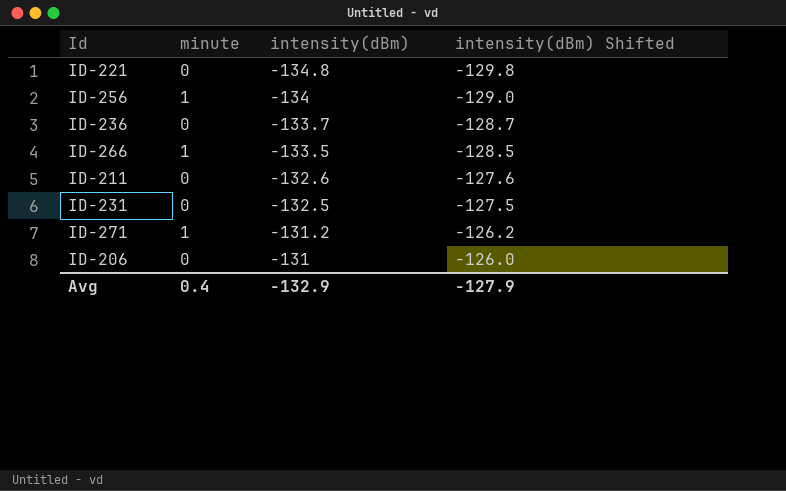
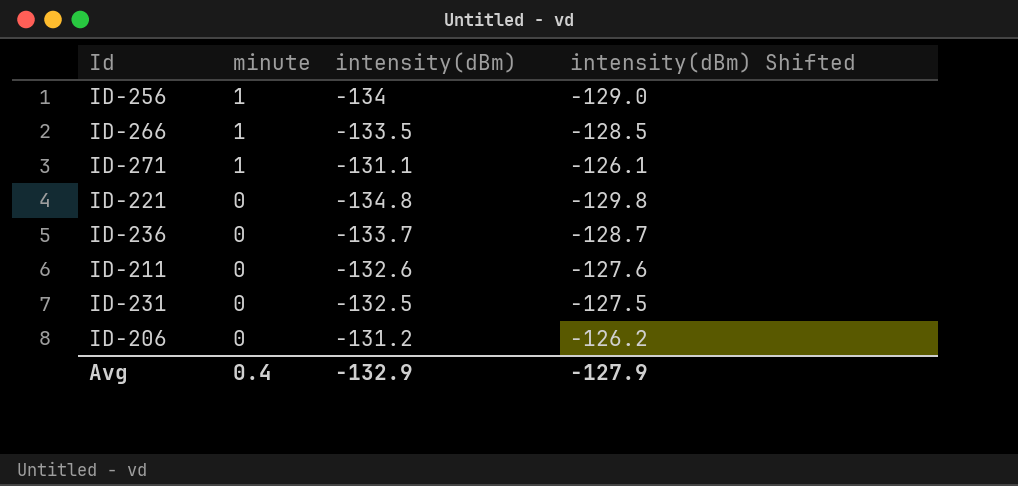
row order: intensity(dBm) ascending -> minute descending
ID-271 | intensity(dBm): -131.2 -> -131.1
ID-271 | intensity(dBm) Shifted: -126.2 -> -126.1
ID-206 | intensity(dBm): -131 -> -131.2
ID-206 | intensity(dBm) Shifted: -126.0 -> -126.2

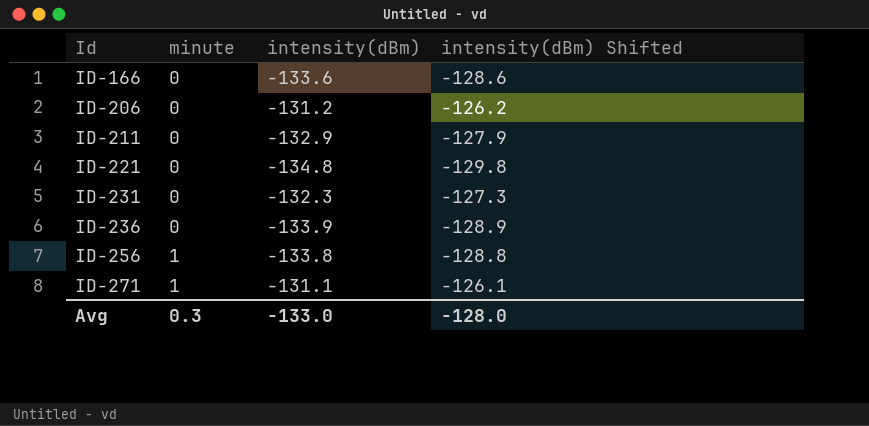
row order: minute descending -> Id ascending
row ID-266: 1 | -133.5 | -128.5 -> none
row ID-166: none -> 0 | -133.6 | -128.6
ID-211 | intensity(dBm): -132.6 -> -132.9
ID-211 | intensity(dBm) Shifted: -127.6 -> -127.9
ID-231 | intensity(dBm): -132.5 -> -132.3
ID-231 | intensity(dBm) Shifted: -127.5 -> -127.3
ID-236 | intensity(dBm): -133.7 -> -133.9
ID-236 | intensity(dBm) Shifted: -128.7 -> -128.9
ID-256 | intensity(dBm): -134 -> -133.8
ID-256 | intensity(dBm) Shifted: -129.0 -> -128.8
Avg | minute: 0.4 -> 0.3
Avg | intensity(dBm): -132.9 -> -133.0
Avg | intensity(dBm) Shifted: -127.9 -> -128.0

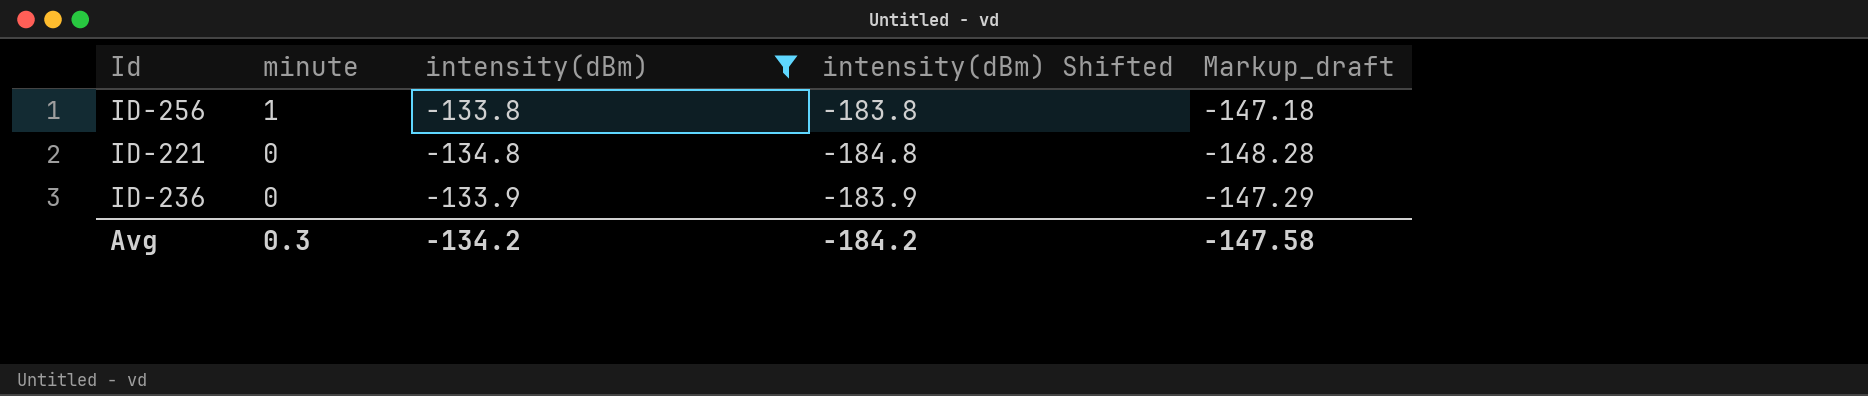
filter: none -> intensity(dBm) <= -133.8
row order: Id ascending -> minute descending
column intensity(dBm) Shifted | formula: [intensity(dBm)] + 5 -> [intensity(dBm)] - 50
column Markup_draft | formula: none -> [intensity(dBm)] * 1.1
Avg | intensity(dBm): -133.0 -> -134.2
Avg | intensity(dBm) Shifted: -128.0 -> -184.2

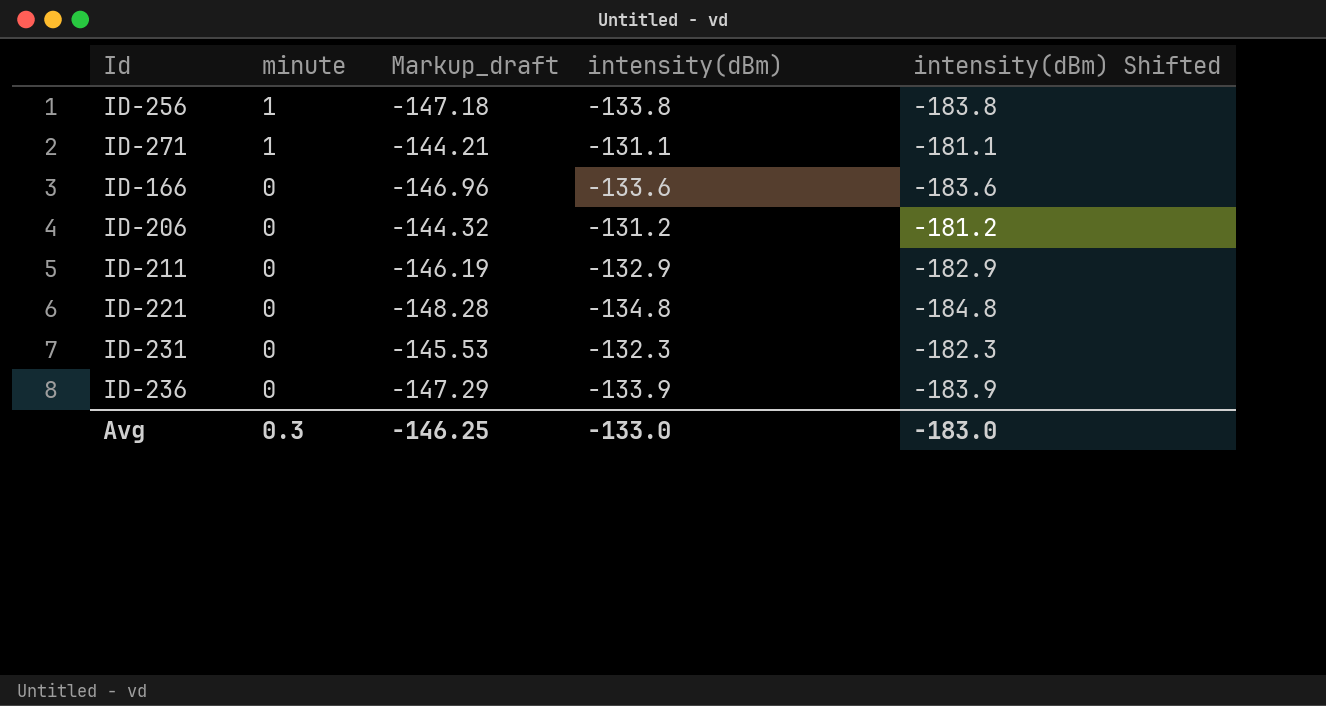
filter: intensity(dBm) <= -133.8 -> none
column Markup_draft | position: 5 -> 3
Avg | Markup_draft: -147.58 -> -146.25
Avg | intensity(dBm): -134.2 -> -133.0
Avg | intensity(dBm) Shifted: -184.2 -> -183.0

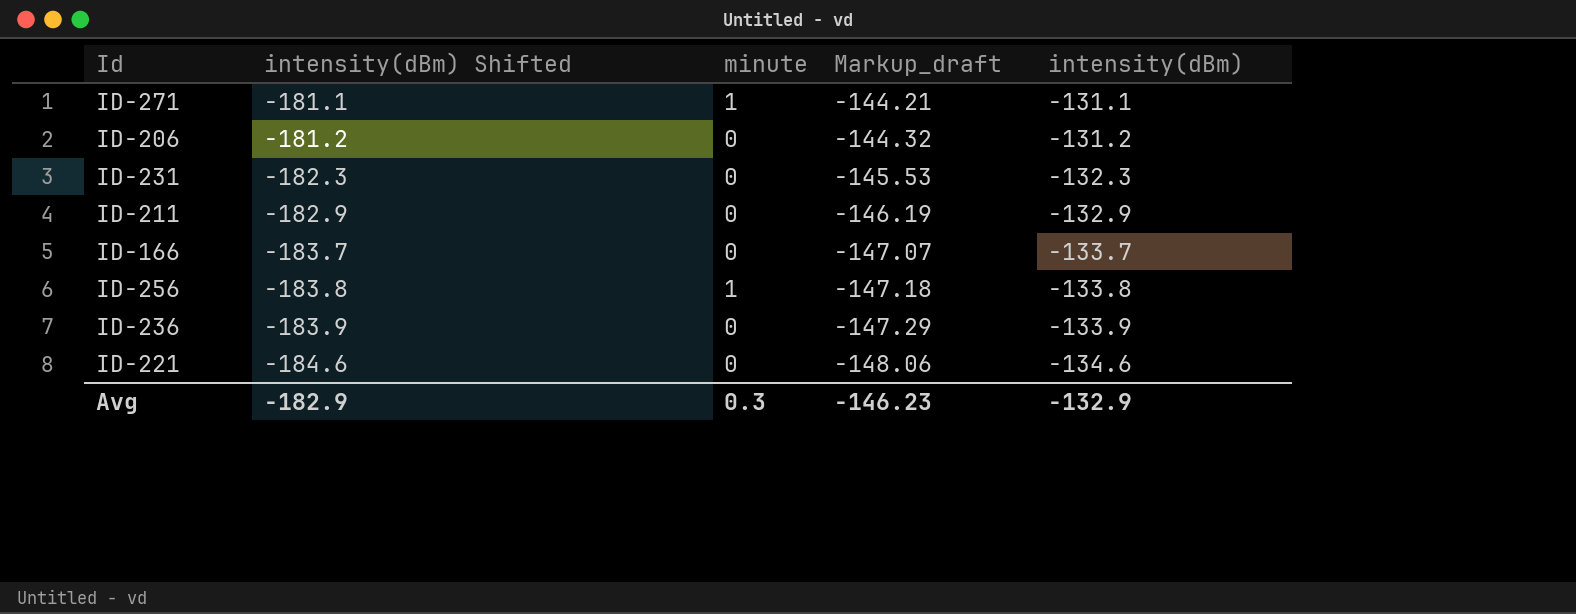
row order: minute descending -> intensity(dBm) Shifted descending
column intensity(dBm) Shifted | position: 5 -> 2
ID-166 | intensity(dBm) Shifted: -183.6 -> -183.7
ID-166 | Markup_draft: -146.96 -> -147.07
ID-166 | intensity(dBm): -133.6 -> -133.7
ID-221 | intensity(dBm) Shifted: -184.8 -> -184.6
ID-221 | Markup_draft: -148.28 -> -148.06
ID-221 | intensity(dBm): -134.8 -> -134.6
Avg | intensity(dBm) Shifted: -183.0 -> -182.9
Avg | Markup_draft: -146.25 -> -146.23
Avg | intensity(dBm): -133.0 -> -132.9

